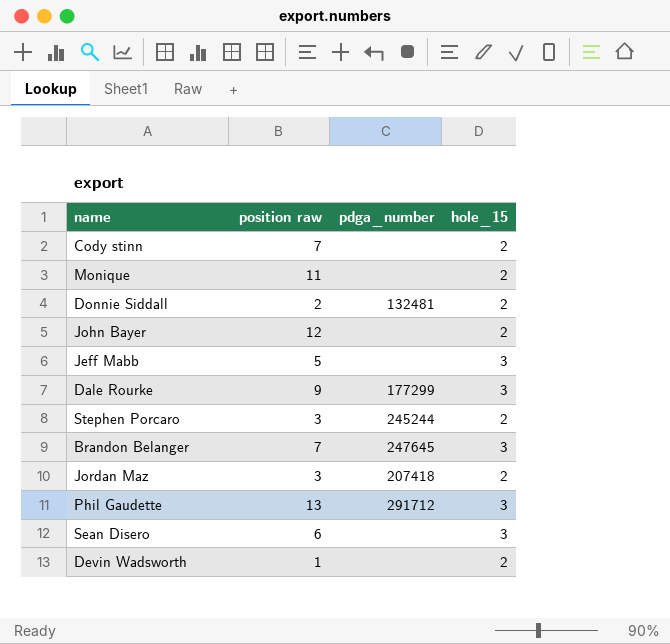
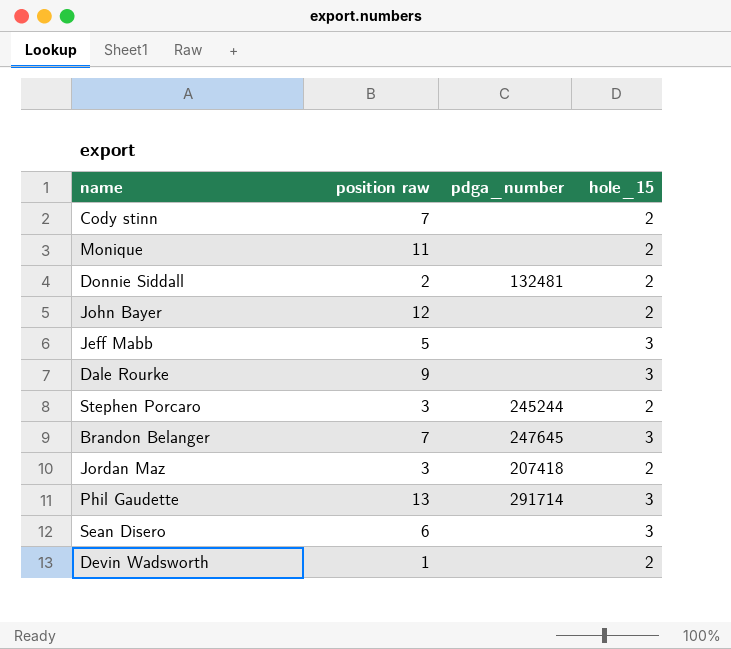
Dale Rourke | pdga_number: 177299 -> none
Phil Gaudette | pdga_number: 291712 -> 291714

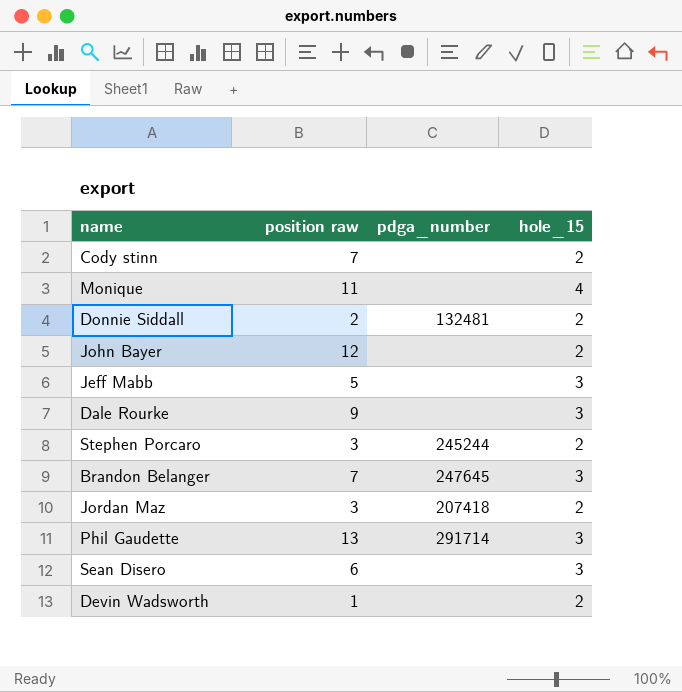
Monique | hole_15: 2 -> 4

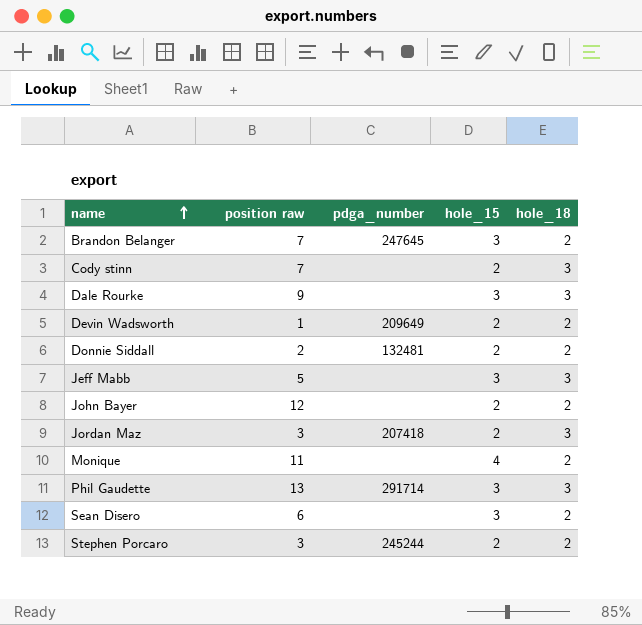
row order: none -> name ascending
column hole_18 | position: none -> 5
Devin Wadsworth | pdga_number: none -> 209649

